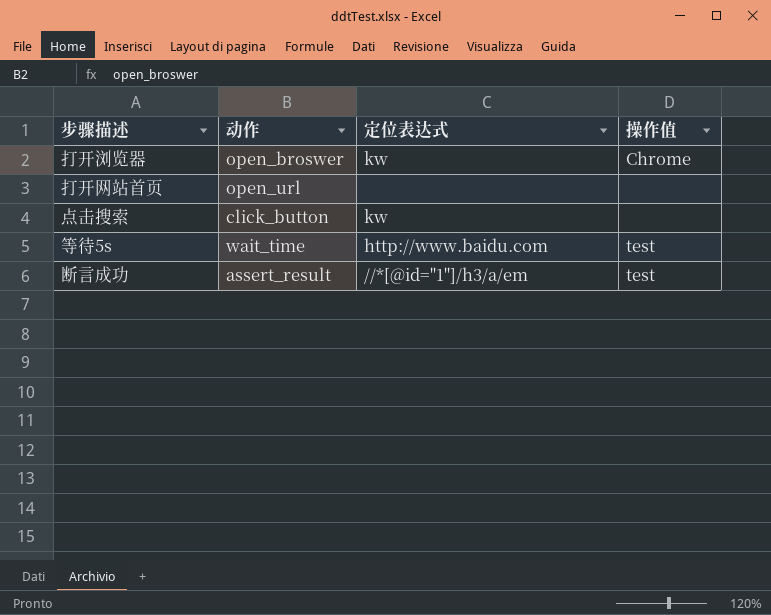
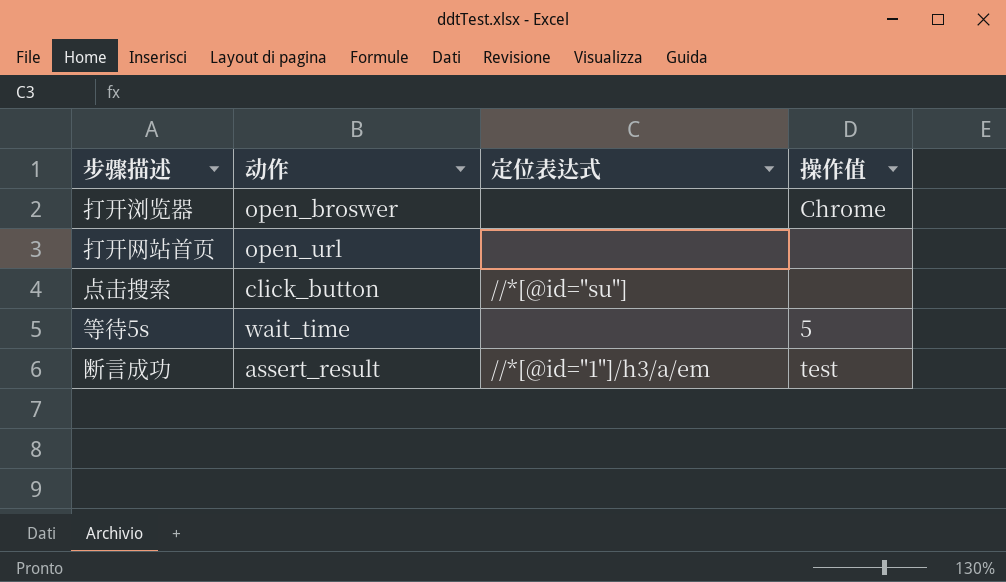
打开浏览器 | 定位表达式: kw -> none
点击搜索 | 定位表达式: kw -> //*[@id="su"]
等待5s | 定位表达式: http://www.baidu.com -> none
等待5s | 操作值: test -> 5

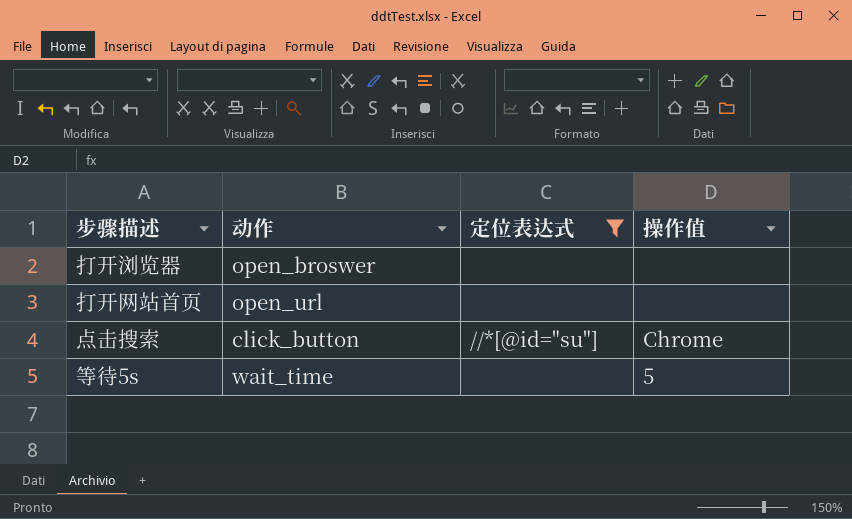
filter: none -> 定位表达式 != //*[@id="1"]/h3/a/em
打开浏览器 | 操作值: Chrome -> none
点击搜索 | 操作值: none -> Chrome

